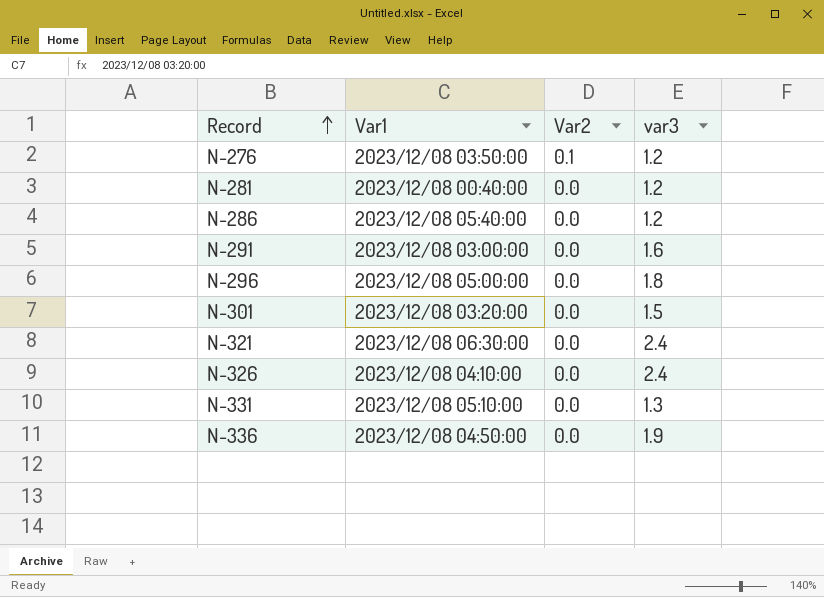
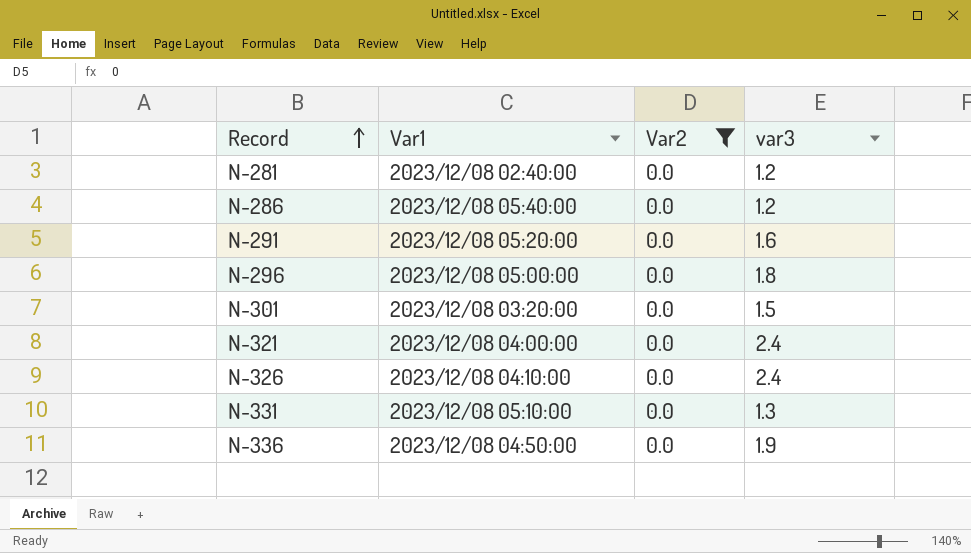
filter: none -> Var2 = 0.0
N-281 | Var1: 2023/12/08 00:40:00 -> 2023/12/08 02:40:00
N-291 | Var1: 2023/12/08 03:00:00 -> 2023/12/08 05:20:00
N-321 | Var1: 2023/12/08 06:30:00 -> 2023/12/08 04:00:00

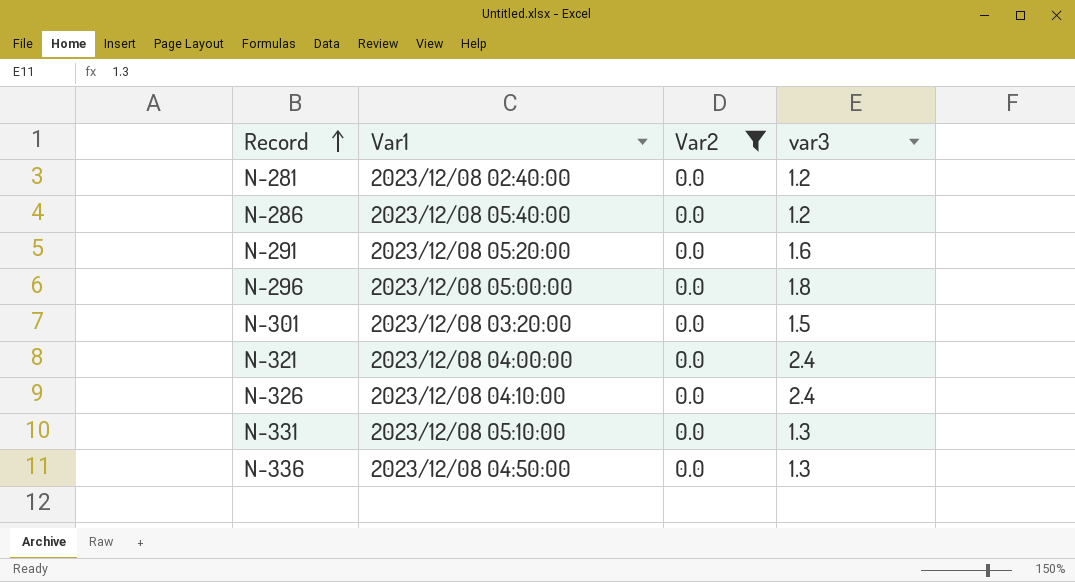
N-336 | var3: 1.9 -> 1.3

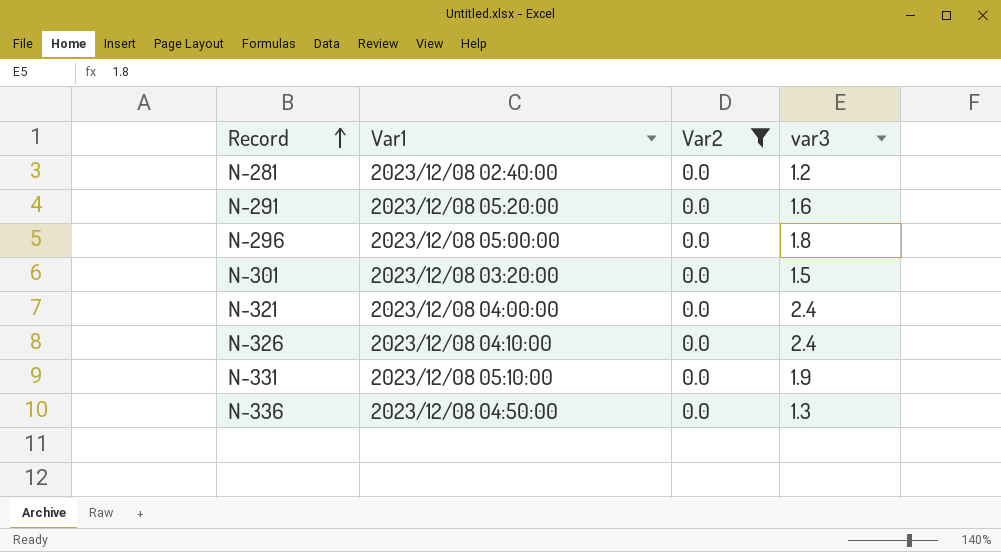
row N-286: 2023/12/08 05:40:00 | 0.0 | 1.2 -> none
N-331 | var3: 1.3 -> 1.9

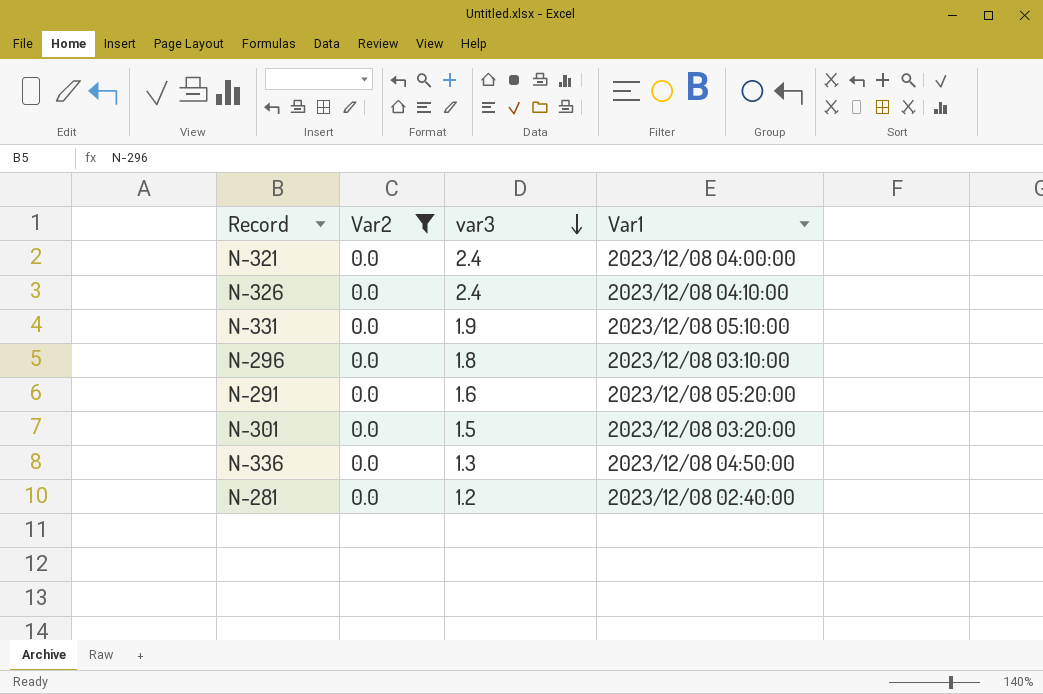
row order: Record ascending -> var3 descending
column Var1 | position: 2 -> 4
N-296 | Var1: 2023/12/08 05:00:00 -> 2023/12/08 03:10:00

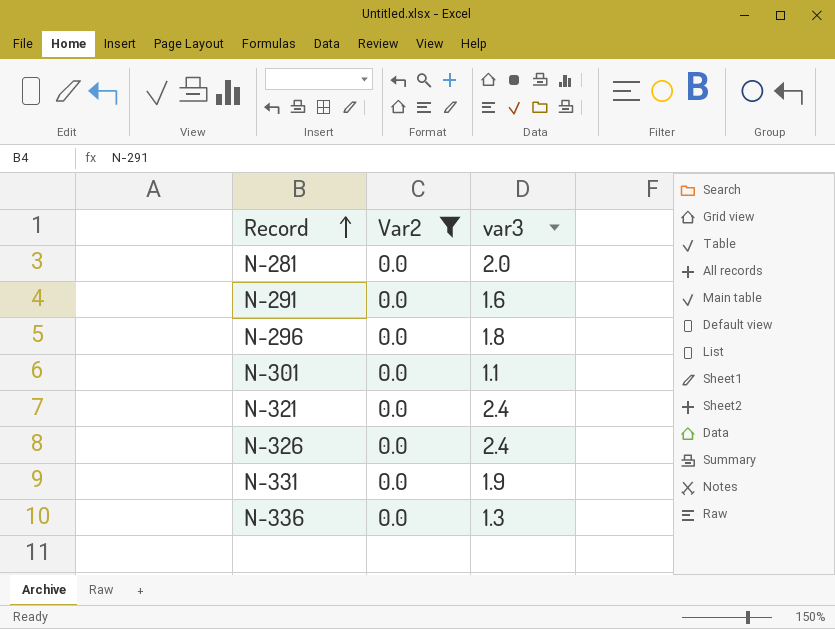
row order: var3 descending -> Record ascending
column Var1 | position: 4 -> none
N-281 | var3: 1.2 -> 2.0
N-301 | var3: 1.5 -> 1.1

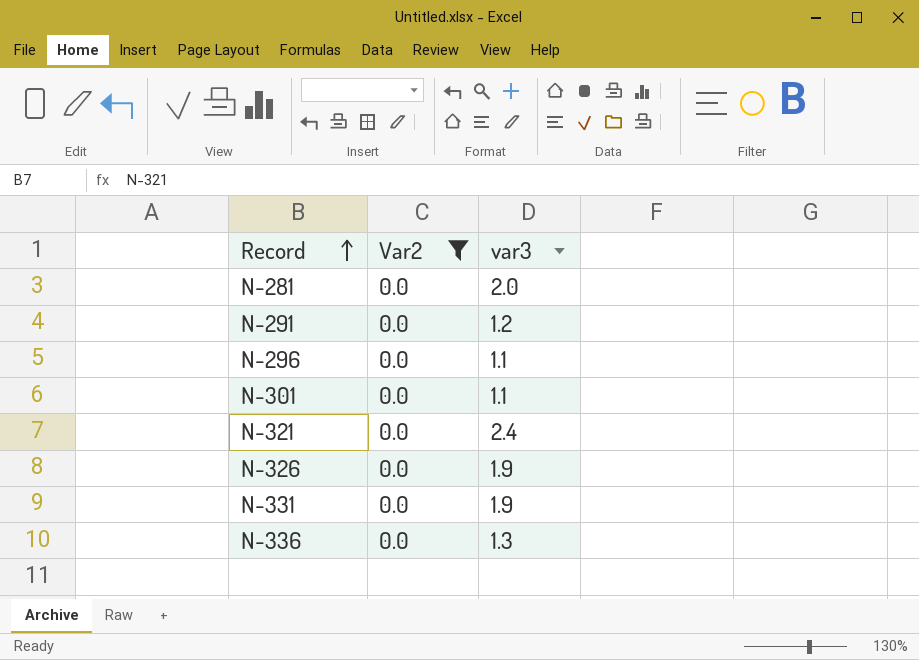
N-291 | var3: 1.6 -> 1.2
N-296 | var3: 1.8 -> 1.1
N-326 | var3: 2.4 -> 1.9

